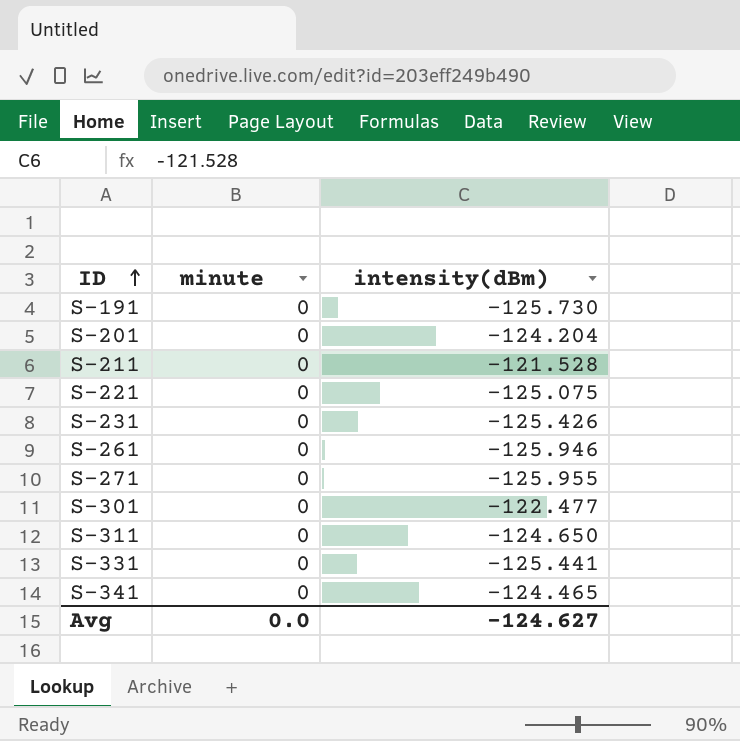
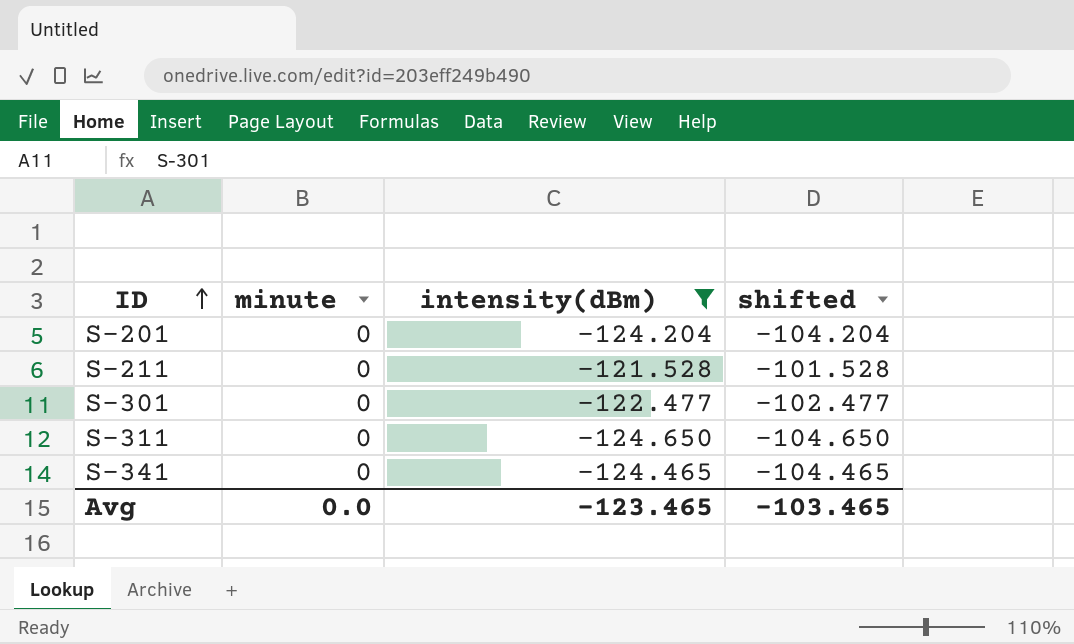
filter: none -> intensity(dBm) >= -124.650
column shifted | formula: none -> [intensity(dBm)] + 20
Avg | intensity(dBm): -124.627 -> -123.465

